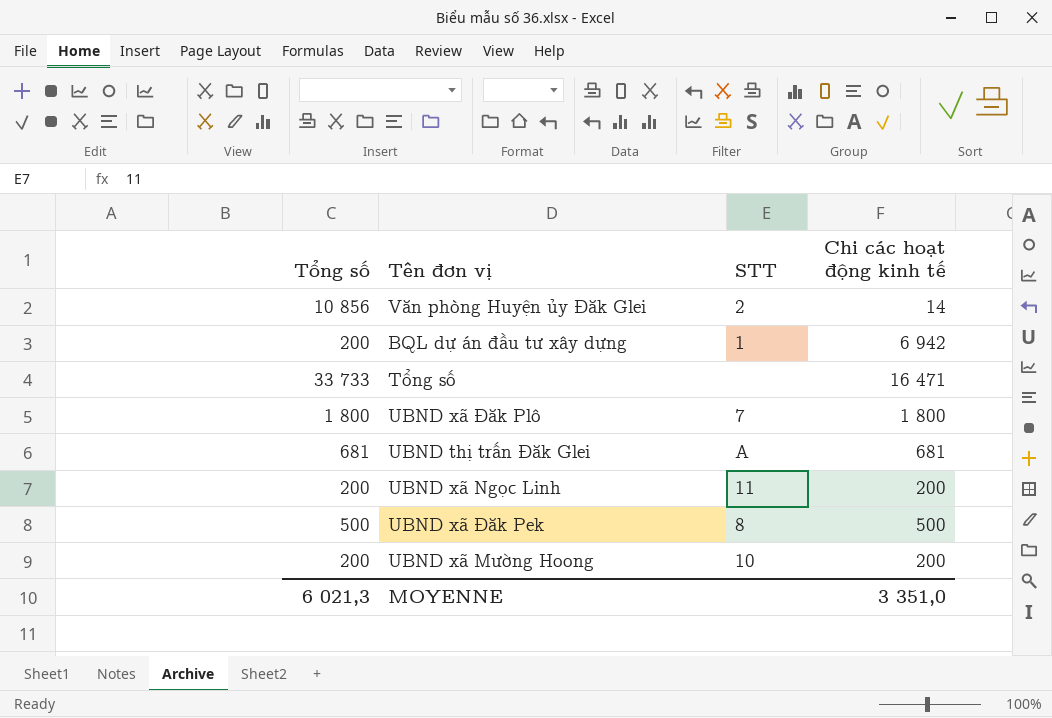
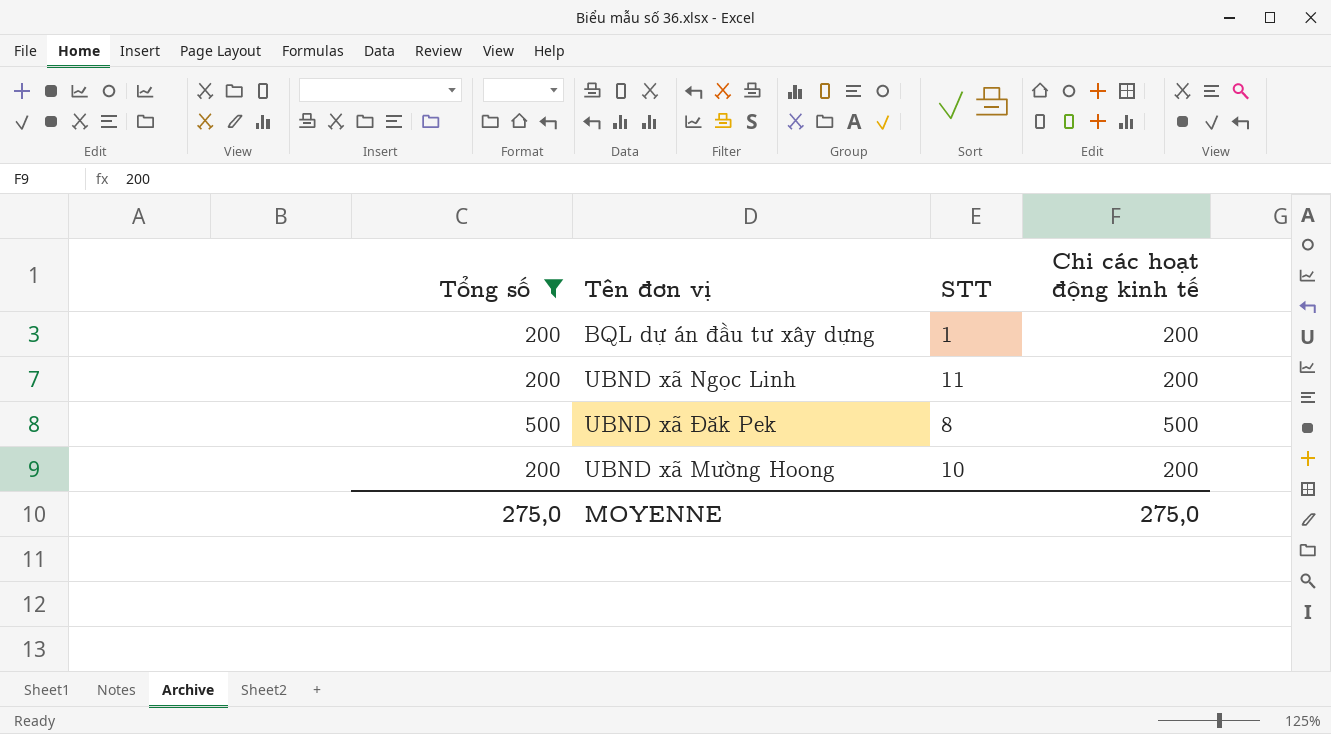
filter: none -> Tổng số <= 500
BQL dự án đầu tư xây dựng | Chi các hoạt động kinh tế: 6 942 -> 200
MOYENNE | Tổng số: 6 021,3 -> 275,0
MOYENNE | Chi các hoạt động kinh tế: 3 351,0 -> 275,0

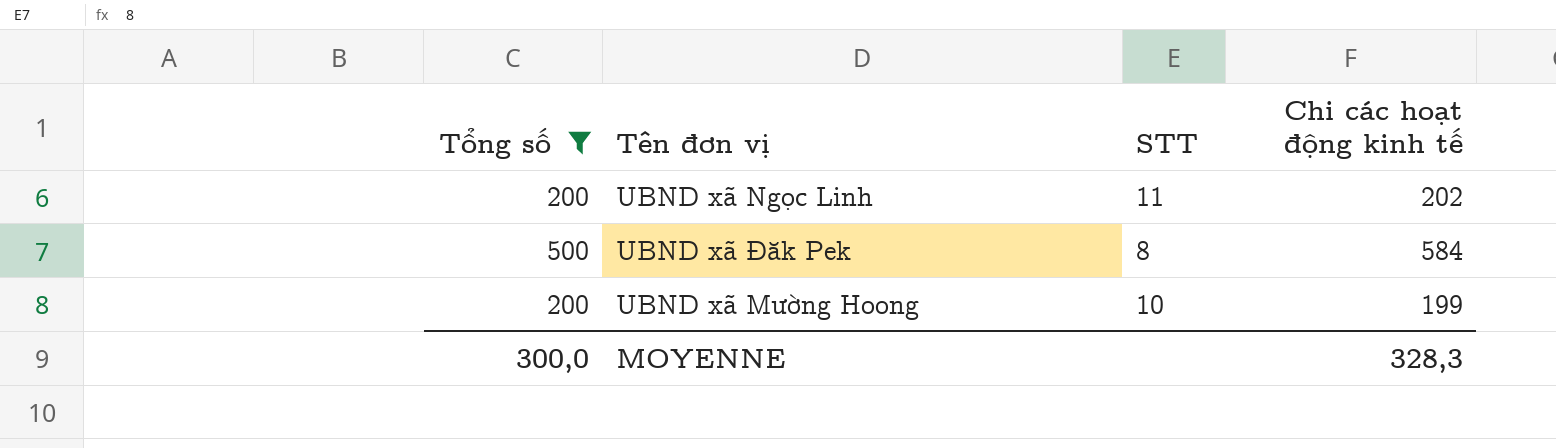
row BQL dự án đầu tư xây dựng: 200 | 1 | 200 -> none
UBND xã Ngọc Linh | Chi các hoạt động kinh tế: 200 -> 202
UBND xã Đăk Pek | Chi các hoạt động kinh tế: 500 -> 584
UBND xã Mường Hoong | Chi các hoạt động kinh tế: 200 -> 199
MOYENNE | Tổng số: 275,0 -> 300,0
MOYENNE | Chi các hoạt động kinh tế: 275,0 -> 328,3

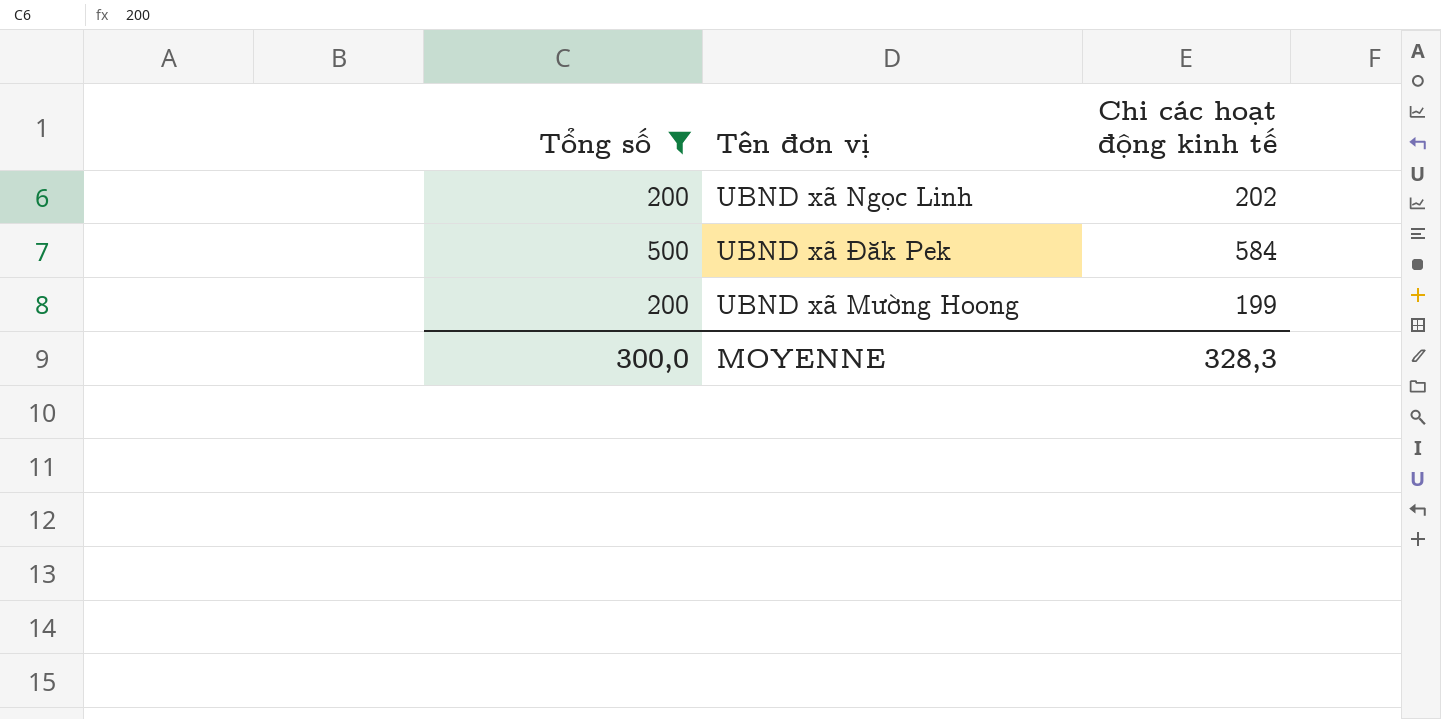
column STT | position: 3 -> none

